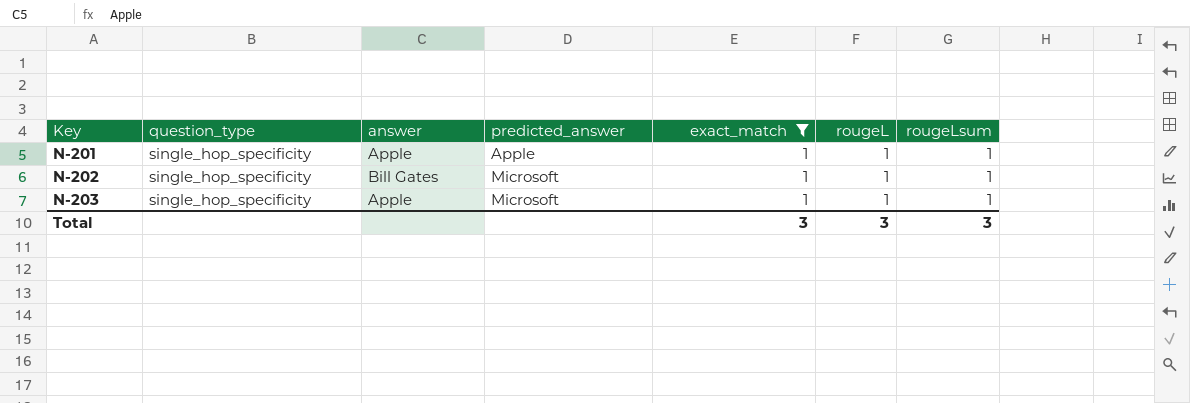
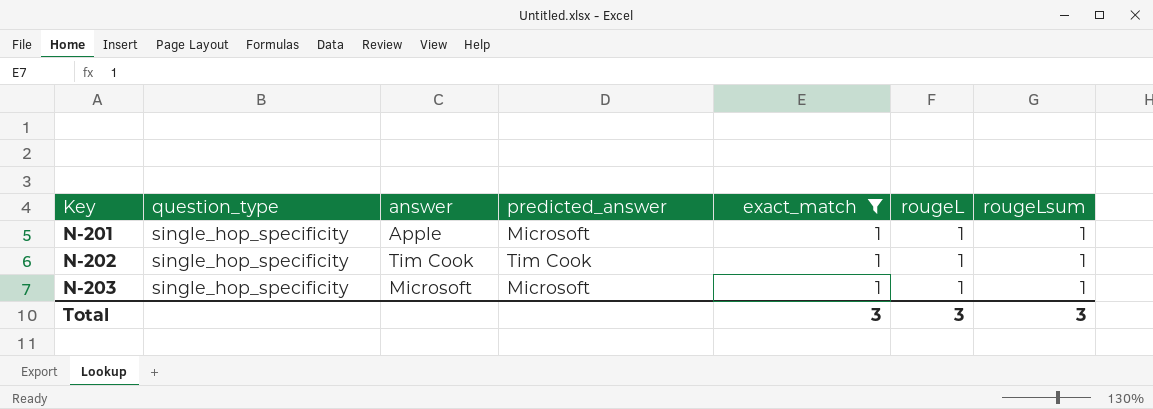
N-201 | predicted_answer: Apple -> Microsoft
N-202 | answer: Bill Gates -> Tim Cook
N-202 | predicted_answer: Microsoft -> Tim Cook
N-203 | answer: Apple -> Microsoft

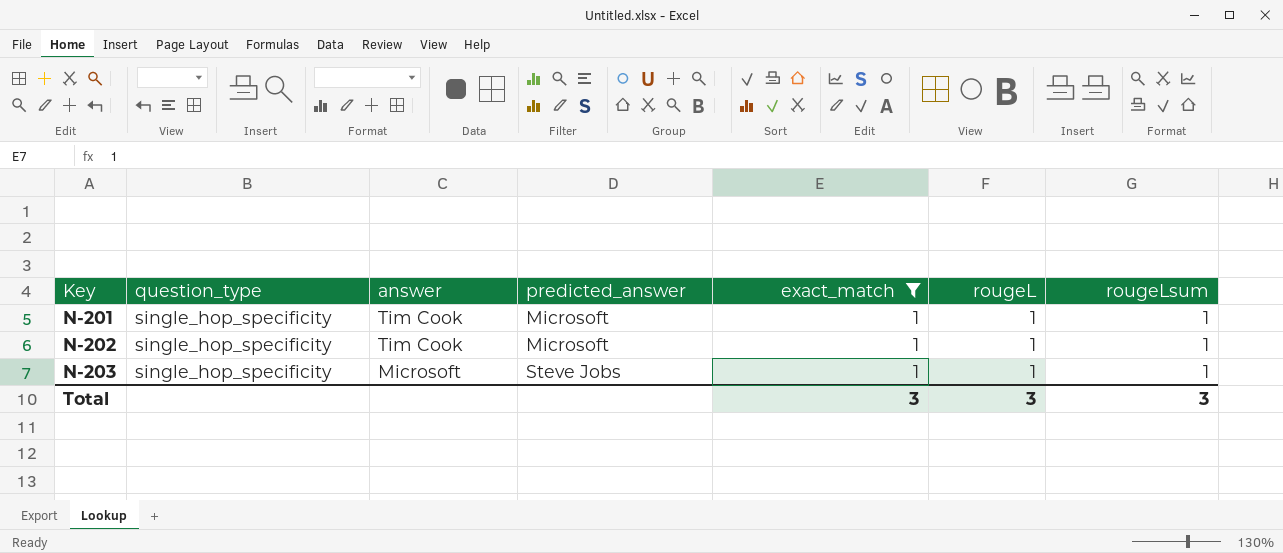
N-201 | answer: Apple -> Tim Cook
N-202 | predicted_answer: Tim Cook -> Microsoft
N-203 | predicted_answer: Microsoft -> Steve Jobs

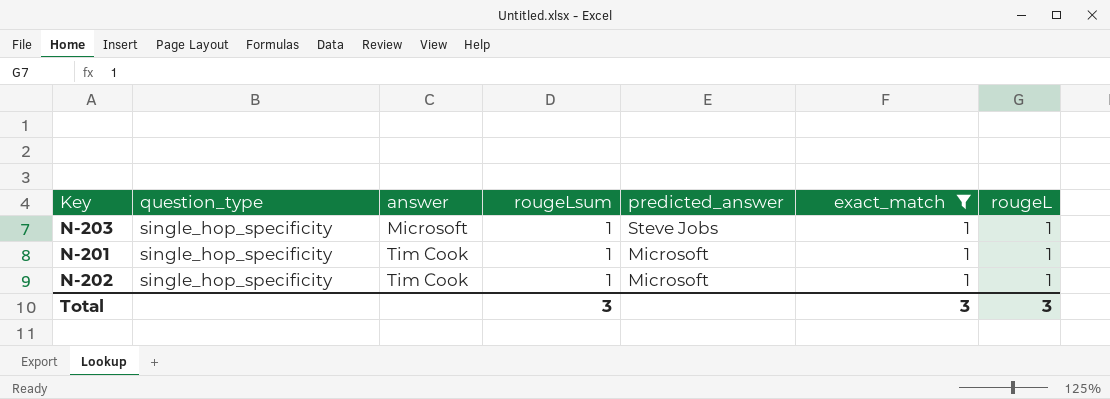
row order: Key ascending -> answer ascending
column rougeLsum | position: 7 -> 4

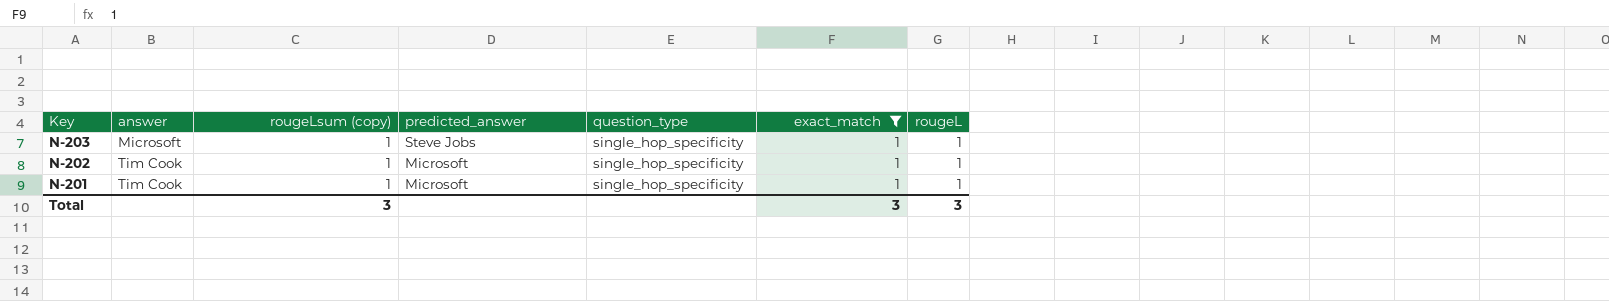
row order: answer ascending -> Key descending
column name: rougeLsum -> rougeLsum (copy)
column question_type | position: 2 -> 5

